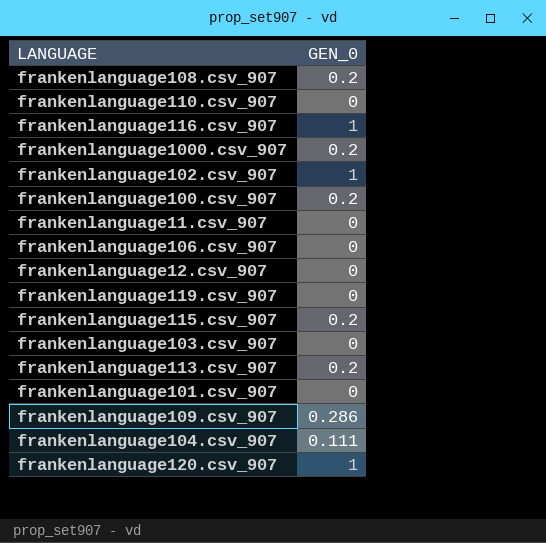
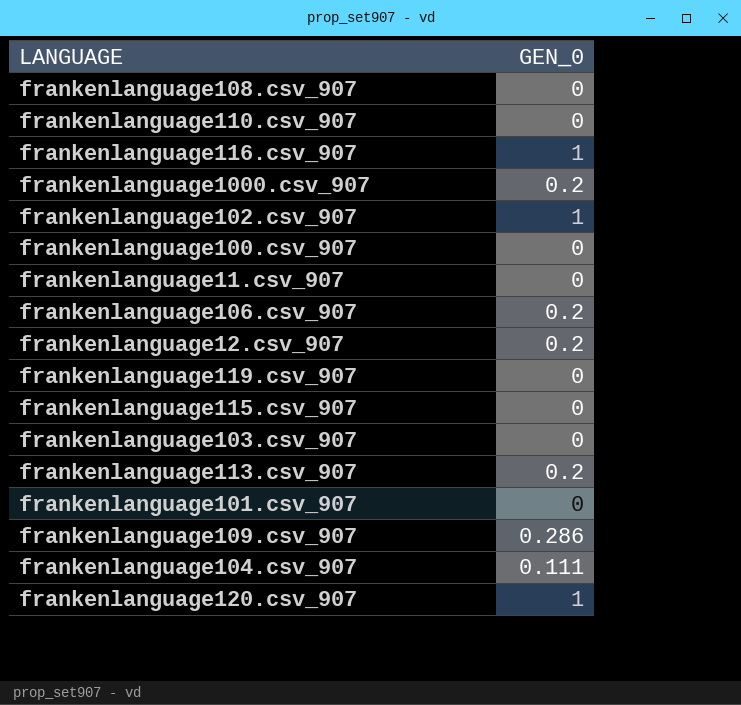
frankenlanguage108.csv_907 | GEN_0: 0.2 -> 0
frankenlanguage100.csv_907 | GEN_0: 0.2 -> 0
frankenlanguage106.csv_907 | GEN_0: 0 -> 0.2
frankenlanguage12.csv_907 | GEN_0: 0 -> 0.2
frankenlanguage115.csv_907 | GEN_0: 0.2 -> 0

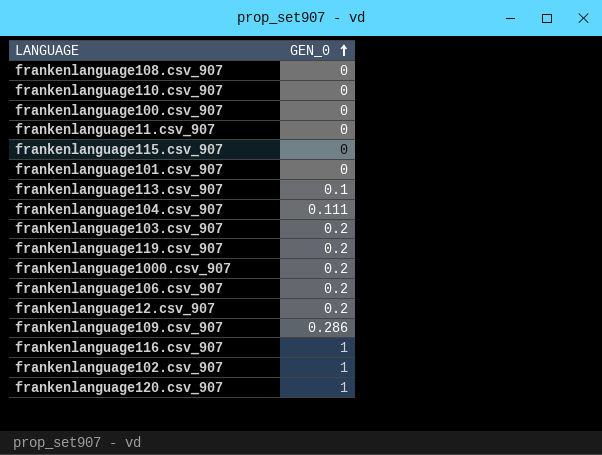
row order: none -> GEN_0 ascending
frankenlanguage113.csv_907 | GEN_0: 0.2 -> 0.1
frankenlanguage103.csv_907 | GEN_0: 0 -> 0.2
frankenlanguage119.csv_907 | GEN_0: 0 -> 0.2

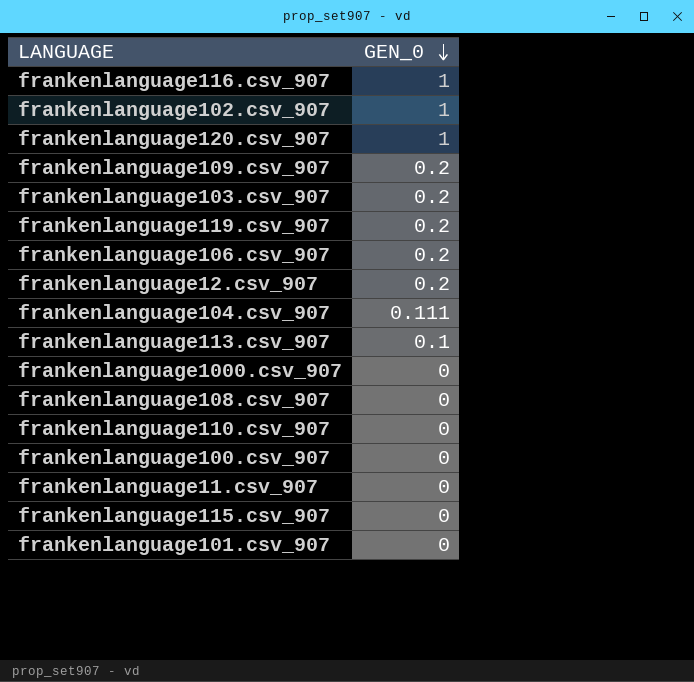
row order: GEN_0 ascending -> GEN_0 descending
frankenlanguage109.csv_907 | GEN_0: 0.286 -> 0.2
frankenlanguage1000.csv_907 | GEN_0: 0.2 -> 0

